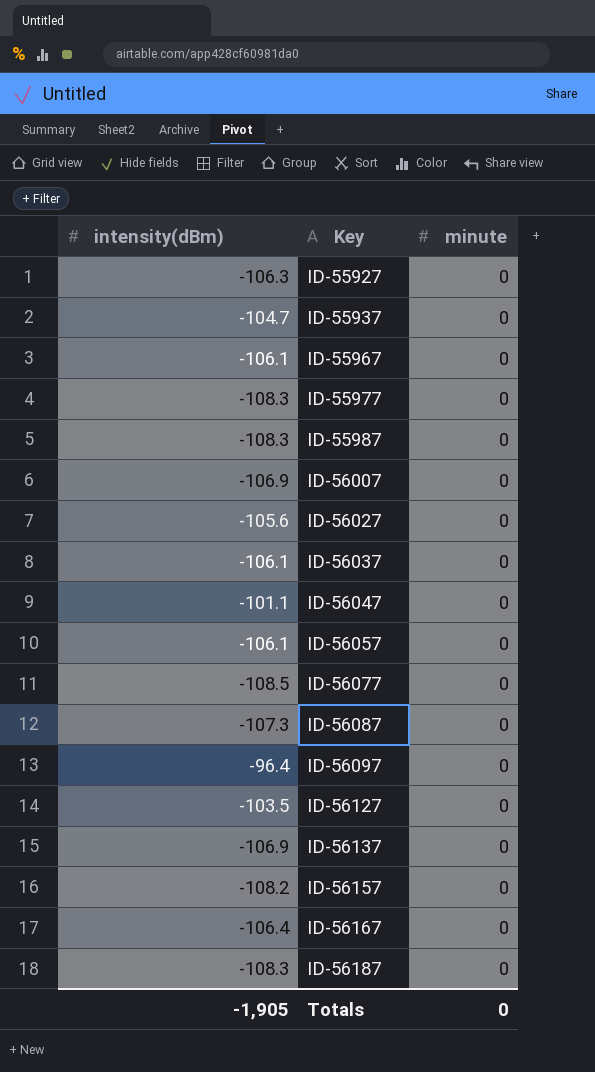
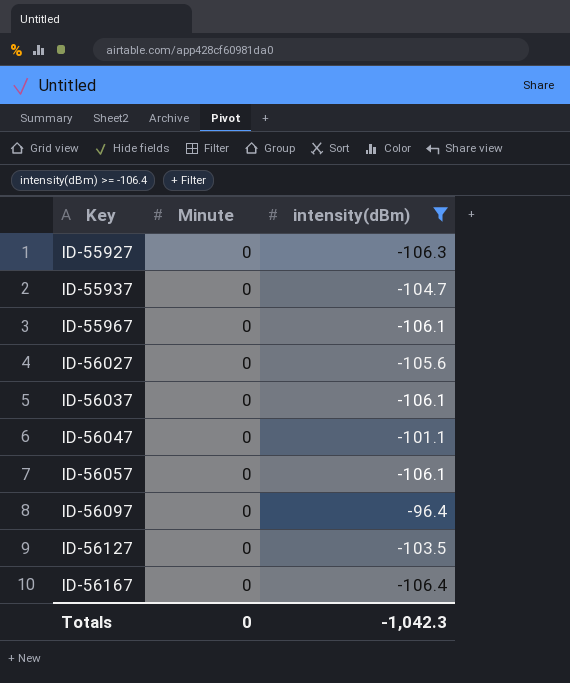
filter: none -> intensity(dBm) >= -106.4
column name: minute -> Minute
column intensity(dBm) | position: 1 -> 3
Totals | intensity(dBm): -1,905 -> -1,042.3

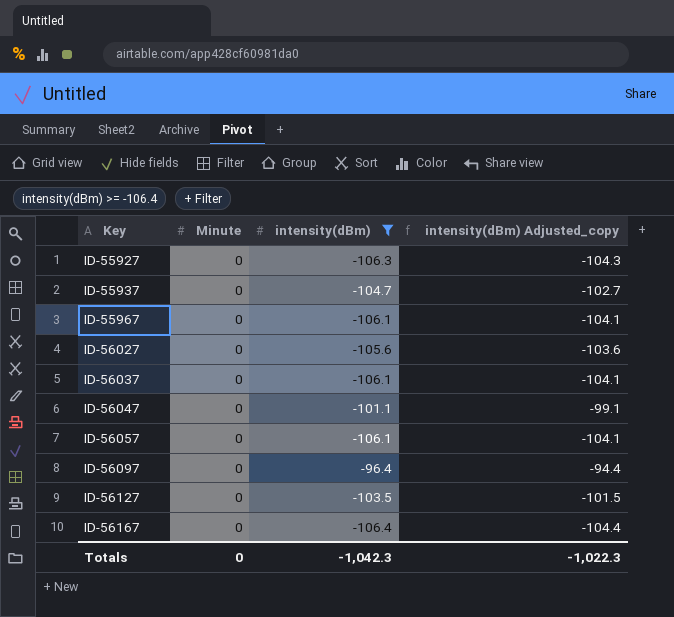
column intensity(dBm) Adjusted_copy | formula: none -> [intensity(dBm)] + 2

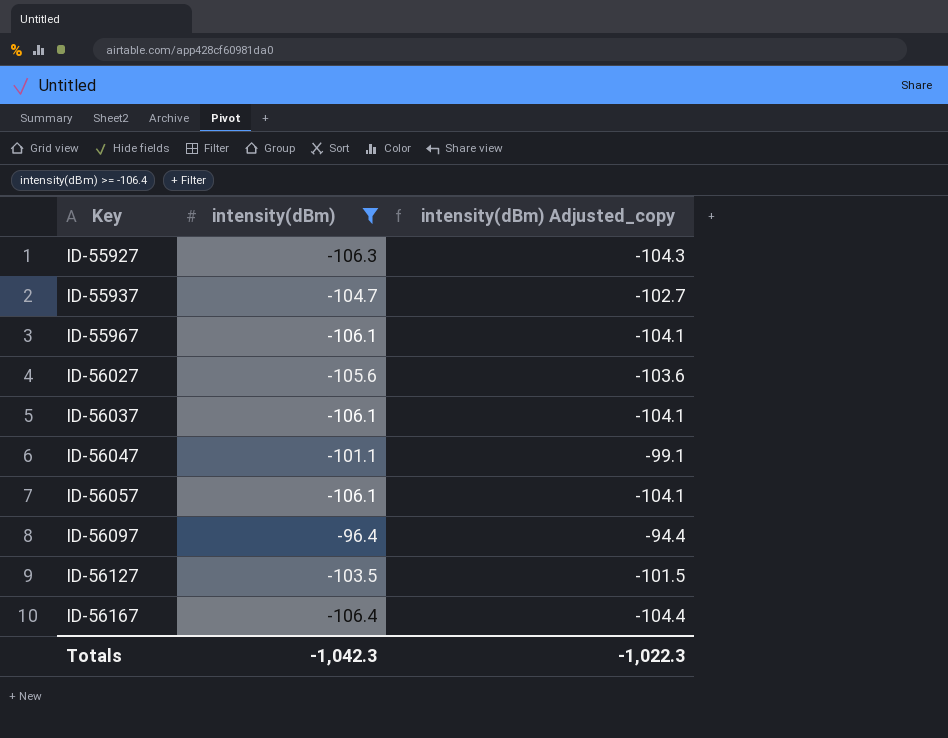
column Minute | position: 2 -> none

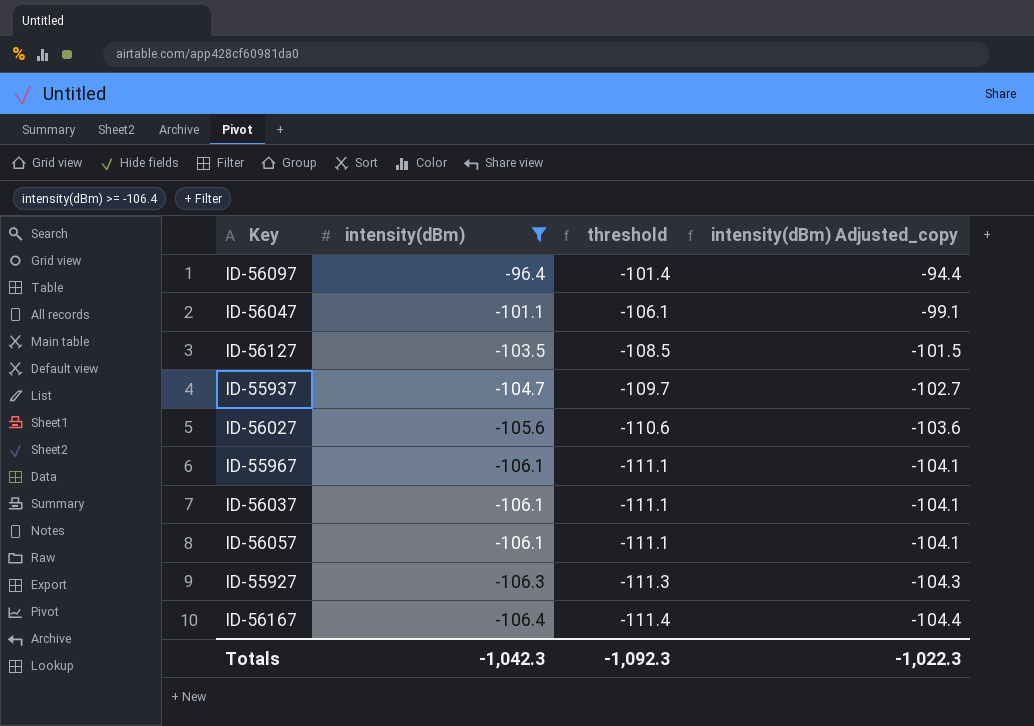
row order: Key ascending -> intensity(dBm) descending
column threshold | formula: none -> [intensity(dBm)] - 5

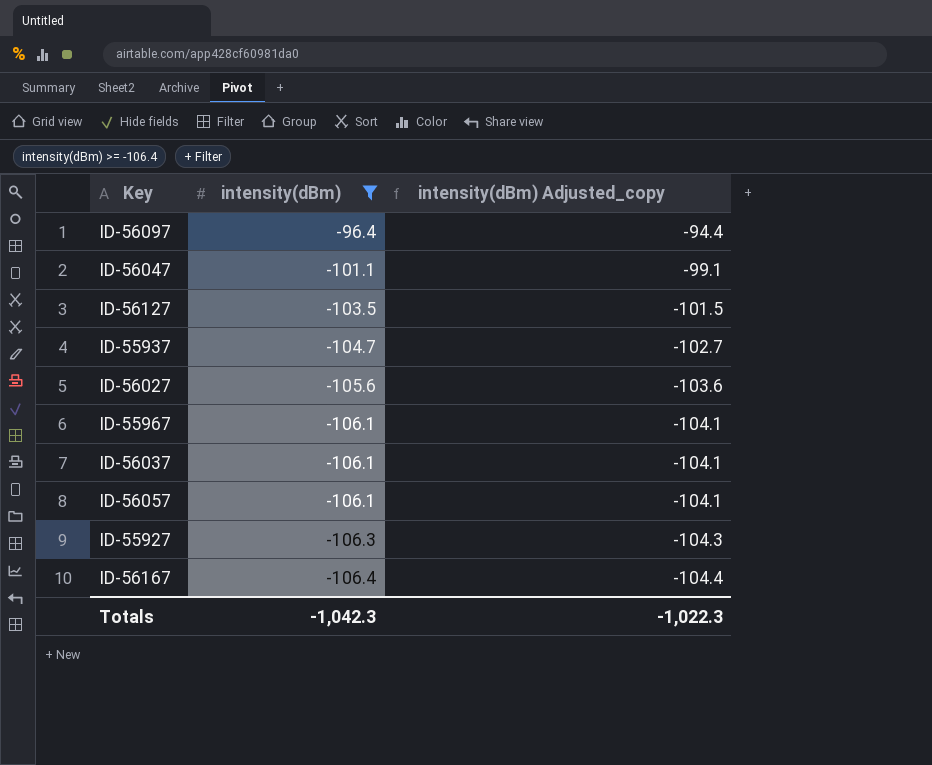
column threshold | formula: [intensity(dBm)] - 5 -> none

